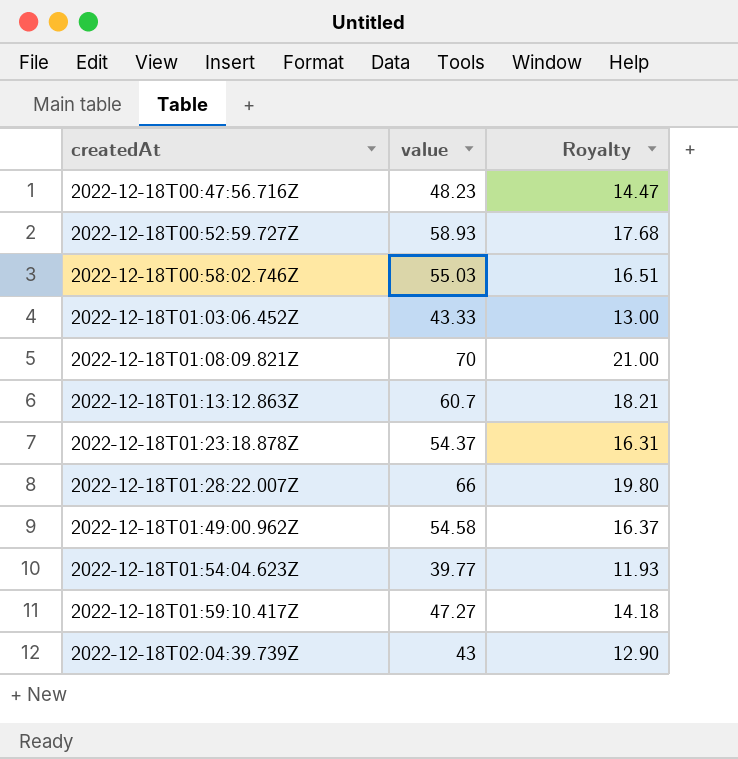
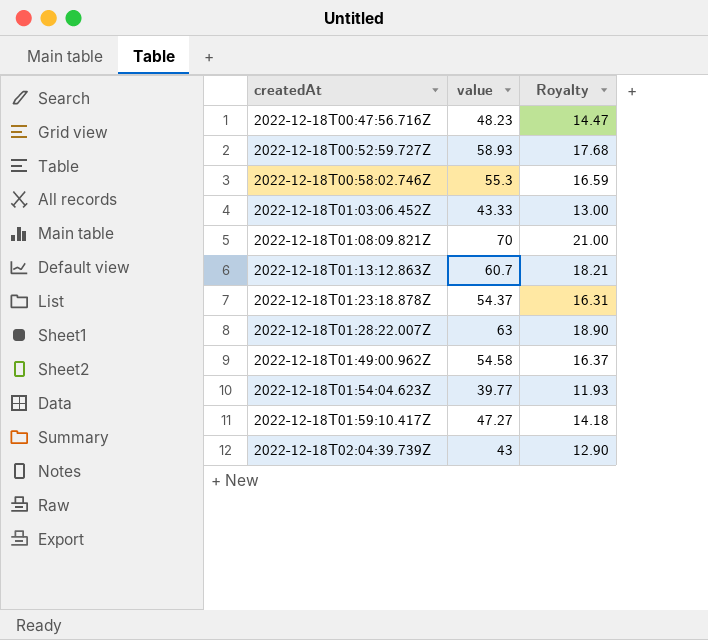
2022-12-18T00:58:02.746Z | value: 55.03 -> 55.3
2022-12-18T00:58:02.746Z | Royalty: 16.51 -> 16.59
2022-12-18T01:28:22.007Z | value: 66 -> 63
2022-12-18T01:28:22.007Z | Royalty: 19.80 -> 18.90

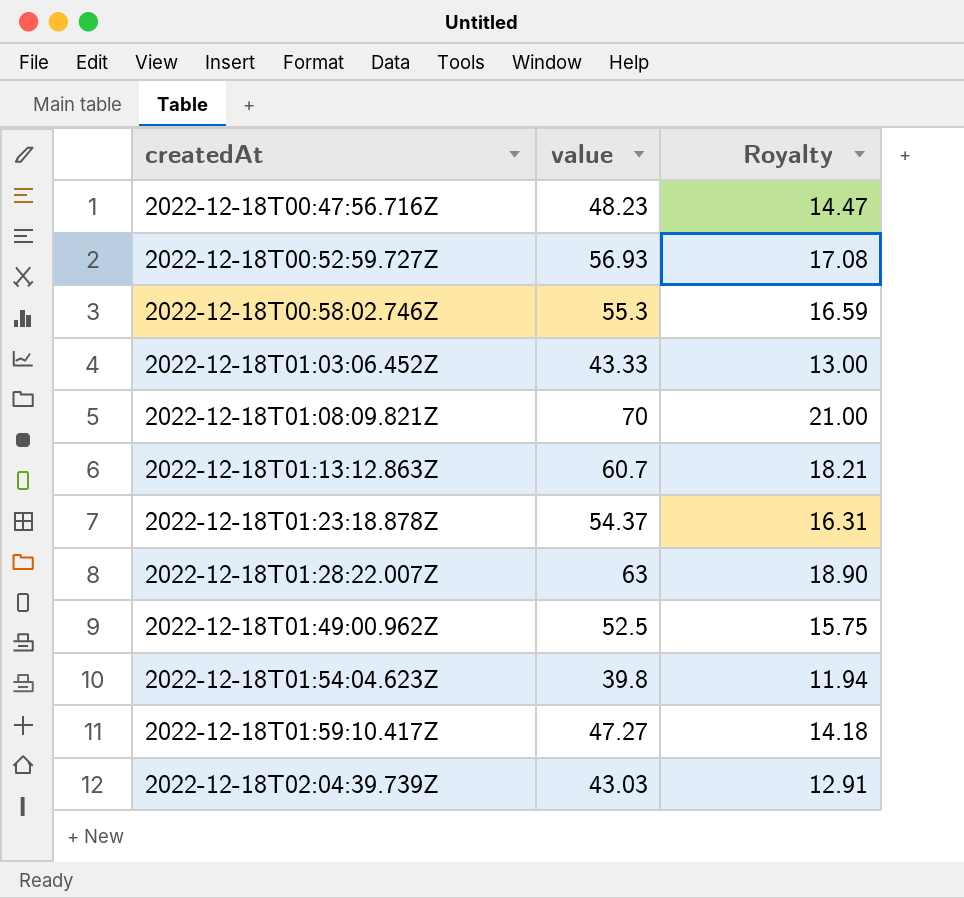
2022-12-18T00:52:59.727Z | value: 58.93 -> 56.93
2022-12-18T00:52:59.727Z | Royalty: 17.68 -> 17.08
2022-12-18T01:49:00.962Z | value: 54.58 -> 52.5
2022-12-18T01:49:00.962Z | Royalty: 16.37 -> 15.75
2022-12-18T01:54:04.623Z | value: 39.77 -> 39.8
2022-12-18T01:54:04.623Z | Royalty: 11.93 -> 11.94
2022-12-18T02:04:39.739Z | value: 43 -> 43.03
2022-12-18T02:04:39.739Z | Royalty: 12.90 -> 12.91

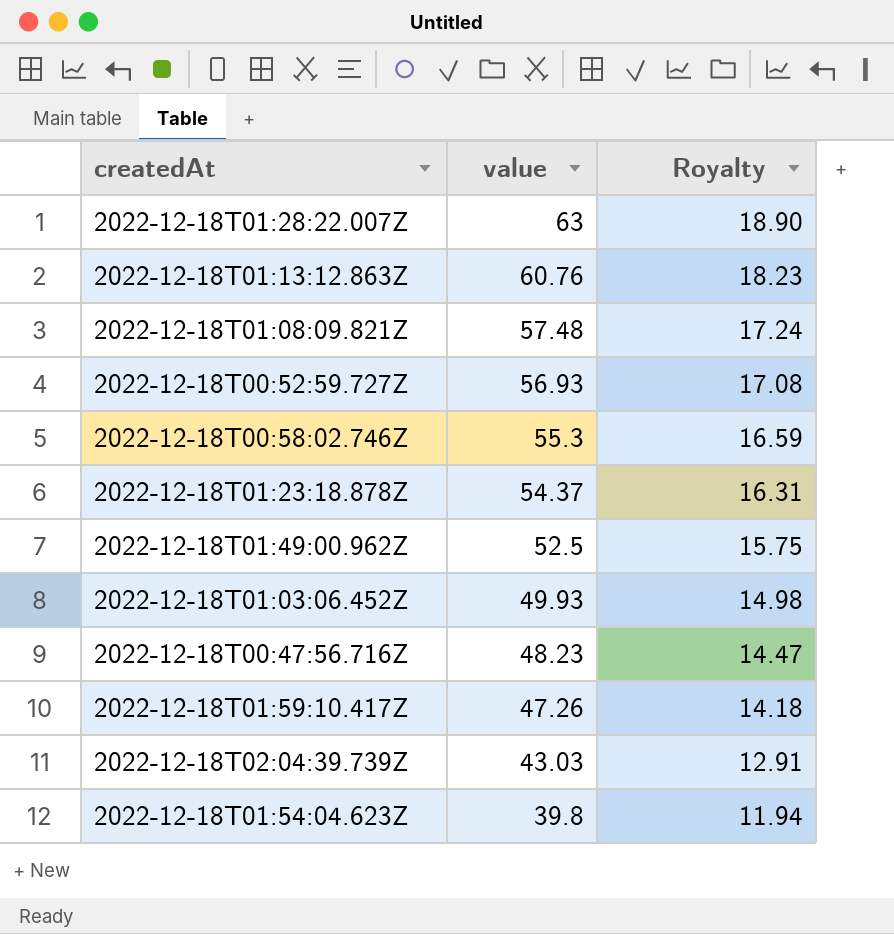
row order: createdAt ascending -> value descending
2022-12-18T01:13:12.863Z | value: 60.7 -> 60.76
2022-12-18T01:13:12.863Z | Royalty: 18.21 -> 18.23
2022-12-18T01:08:09.821Z | value: 70 -> 57.48
2022-12-18T01:08:09.821Z | Royalty: 21.00 -> 17.24
2022-12-18T01:03:06.452Z | value: 43.33 -> 49.93
2022-12-18T01:03:06.452Z | Royalty: 13.00 -> 14.98
2022-12-18T01:59:10.417Z | value: 47.27 -> 47.26

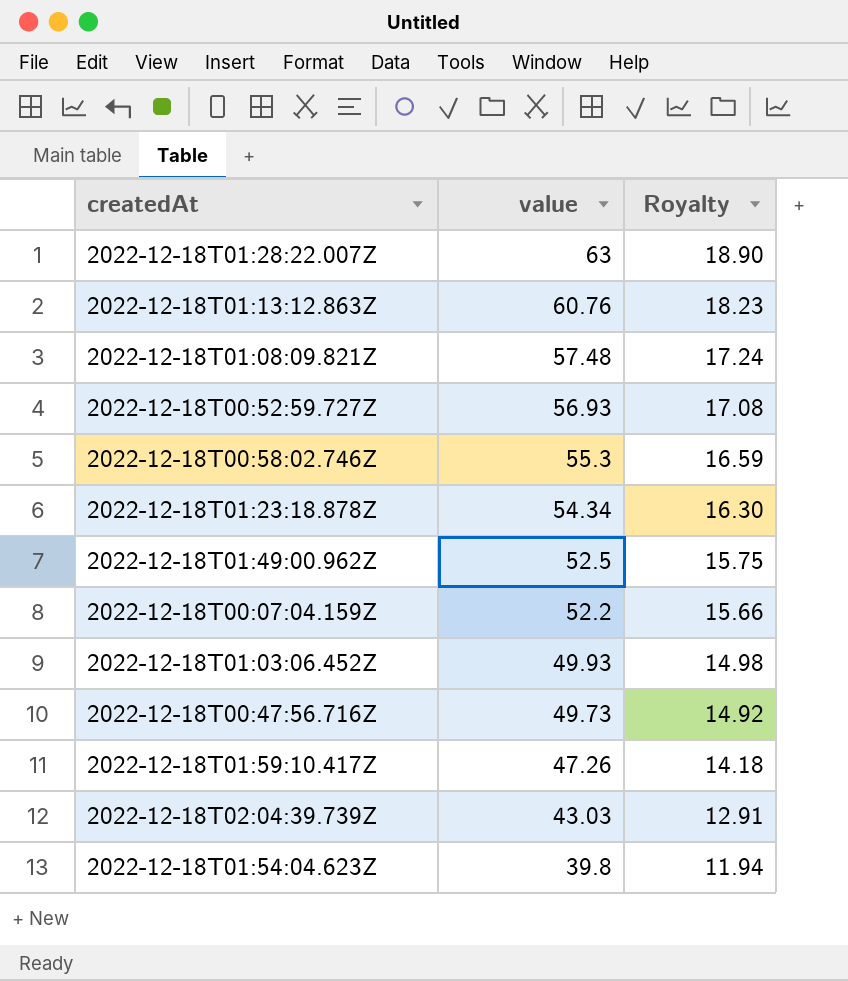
2022-12-18T01:23:18.878Z | value: 54.37 -> 54.34
2022-12-18T01:23:18.878Z | Royalty: 16.31 -> 16.30
row 2022-12-18T00:07:04.159Z: none -> 52.2 | 15.66
2022-12-18T00:47:56.716Z | value: 48.23 -> 49.73
2022-12-18T00:47:56.716Z | Royalty: 14.47 -> 14.92

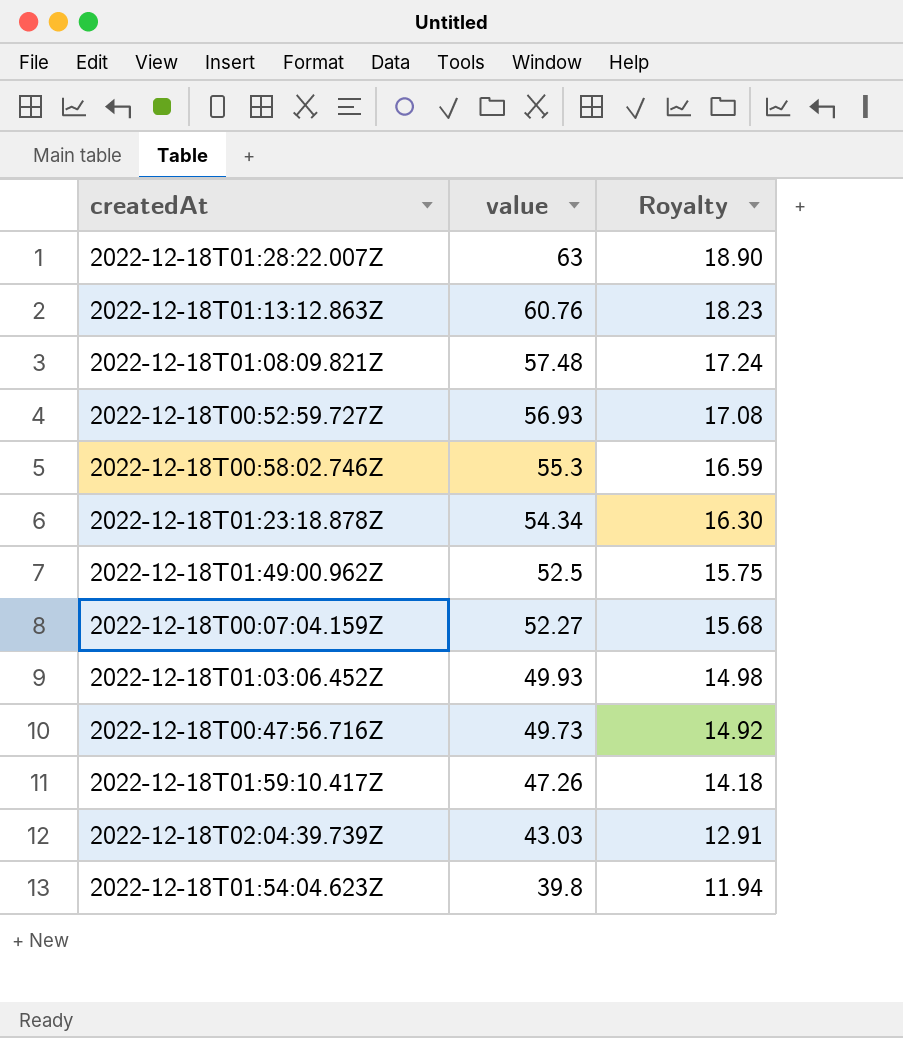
2022-12-18T00:07:04.159Z | value: 52.2 -> 52.27
2022-12-18T00:07:04.159Z | Royalty: 15.66 -> 15.68

